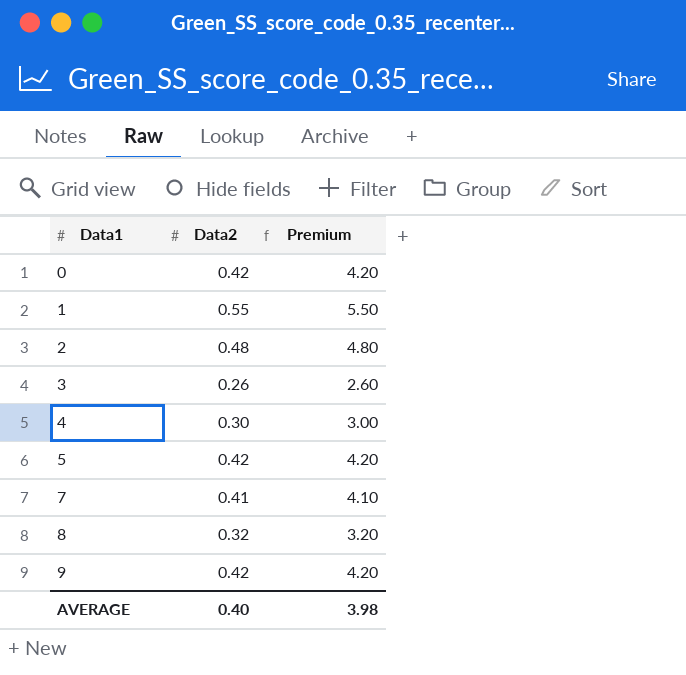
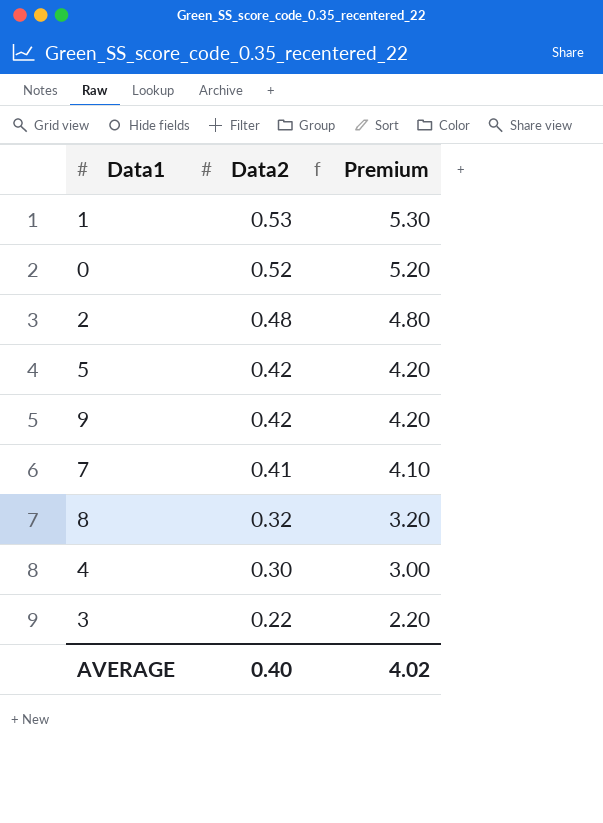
row order: Data1 ascending -> Data2 descending
1 | Data2: 0.55 -> 0.53
1 | Premium: 5.50 -> 5.30
0 | Data2: 0.42 -> 0.52
0 | Premium: 4.20 -> 5.20
3 | Data2: 0.26 -> 0.22
3 | Premium: 2.60 -> 2.20
AVERAGE | Premium: 3.98 -> 4.02

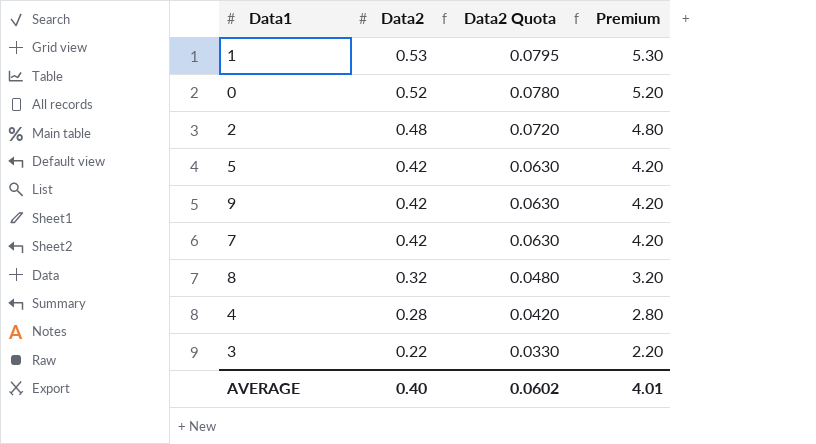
column Data2 Quota | formula: none -> [Data2] * 0.15
7 | Data2: 0.41 -> 0.42
7 | Premium: 4.10 -> 4.20
4 | Data2: 0.30 -> 0.28
4 | Premium: 3.00 -> 2.80
AVERAGE | Premium: 4.02 -> 4.01

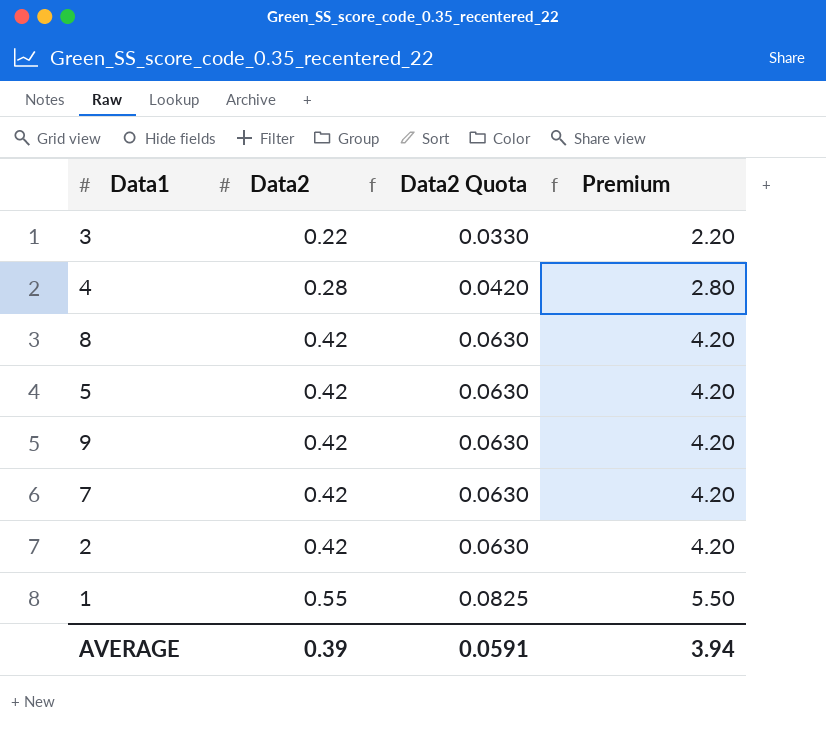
row order: Data2 descending -> Data2 ascending
row 0: 0.52 | 0.0780 | 5.20 -> none
8 | Data2: 0.32 -> 0.42
8 | Data2 Quota: 0.0480 -> 0.0630
8 | Premium: 3.20 -> 4.20
2 | Data2: 0.48 -> 0.42
2 | Data2 Quota: 0.0720 -> 0.0630
2 | Premium: 4.80 -> 4.20
1 | Data2: 0.53 -> 0.55
1 | Data2 Quota: 0.0795 -> 0.0825
1 | Premium: 5.30 -> 5.50
AVERAGE | Data2: 0.40 -> 0.39
AVERAGE | Data2 Quota: 0.0602 -> 0.0591
AVERAGE | Premium: 4.01 -> 3.94

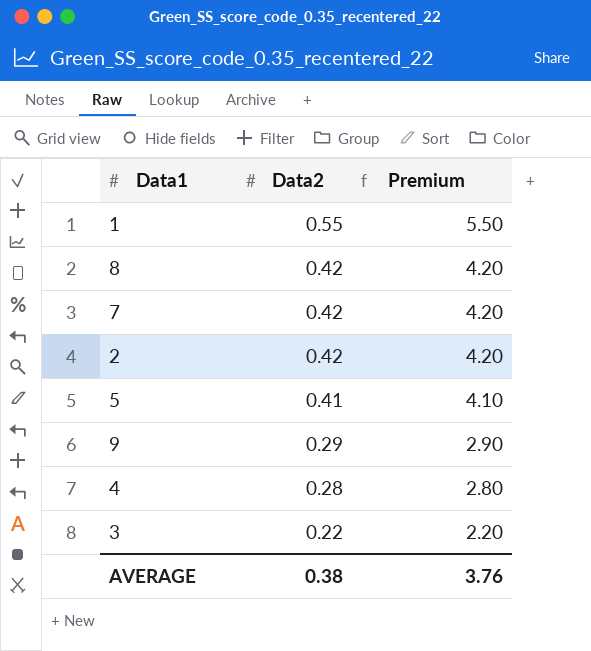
row order: Data2 ascending -> Data2 descending
column Data2 Quota | formula: [Data2] * 0.15 -> none
5 | Data2: 0.42 -> 0.41
5 | Premium: 4.20 -> 4.10
9 | Data2: 0.42 -> 0.29
9 | Premium: 4.20 -> 2.90
AVERAGE | Data2: 0.39 -> 0.38
AVERAGE | Premium: 3.94 -> 3.76

